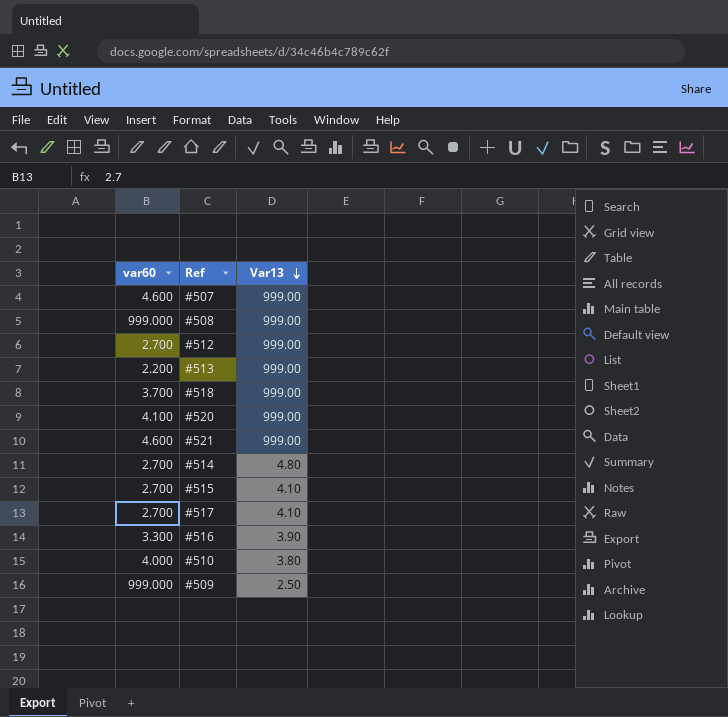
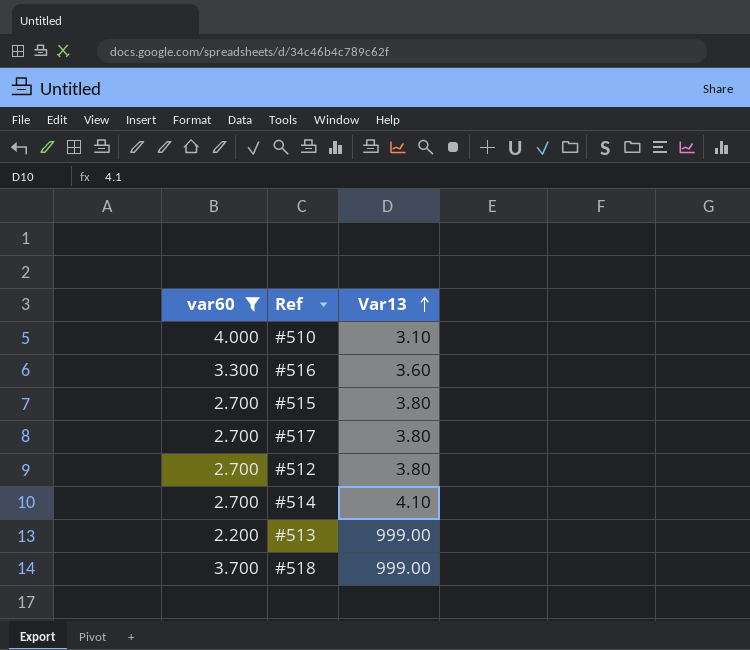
filter: none -> var60 <= 4.000
row order: Var13 descending -> Var13 ascending
#510 | Var13: 3.80 -> 3.10
#516 | Var13: 3.90 -> 3.60
#515 | Var13: 4.10 -> 3.80
#517 | Var13: 4.10 -> 3.80
#512 | Var13: 999.00 -> 3.80
#514 | Var13: 4.80 -> 4.10

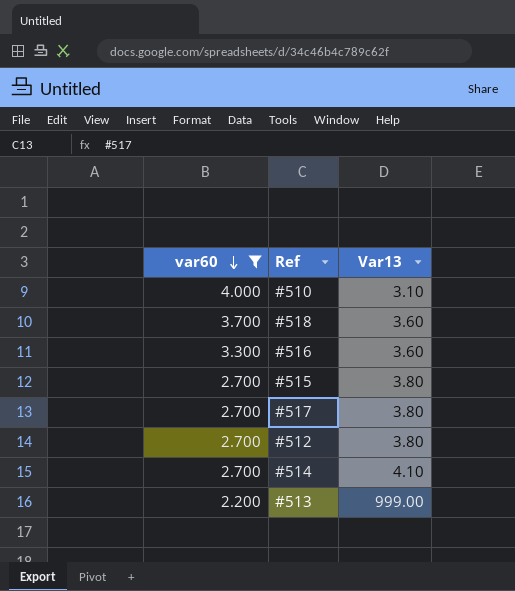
row order: Var13 ascending -> var60 descending
#518 | Var13: 999.00 -> 3.60

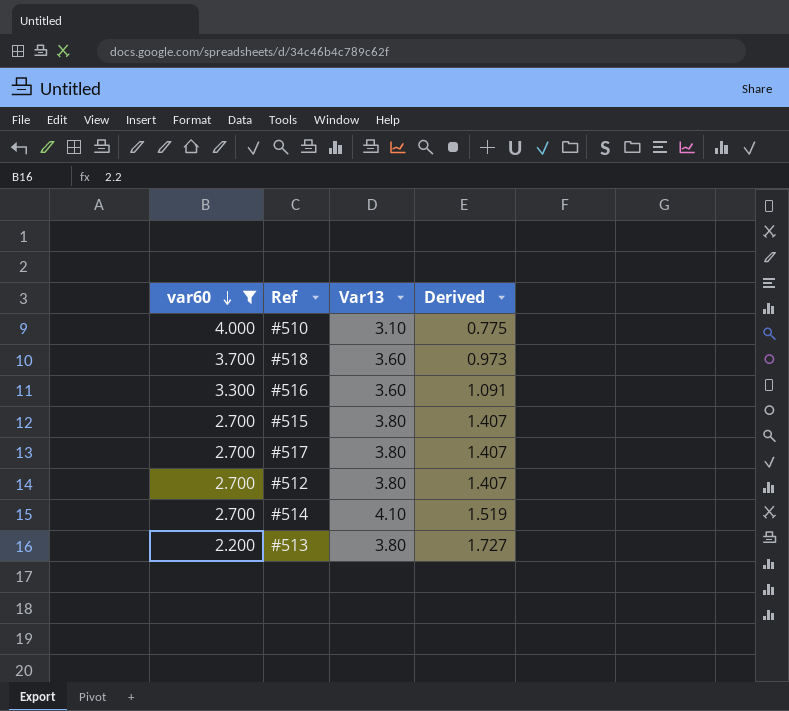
column Derived | formula: none -> [Var13] / [var60]
#513 | Var13: 999.00 -> 3.80

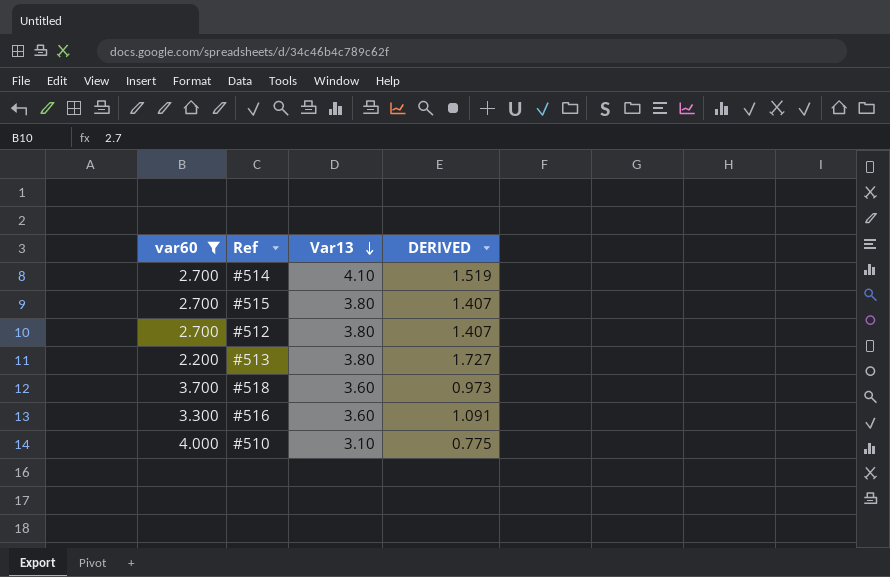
row order: var60 descending -> Var13 descending
column name: Derived -> DERIVED
row #517: 2.700 | 3.80 | 1.407 -> none

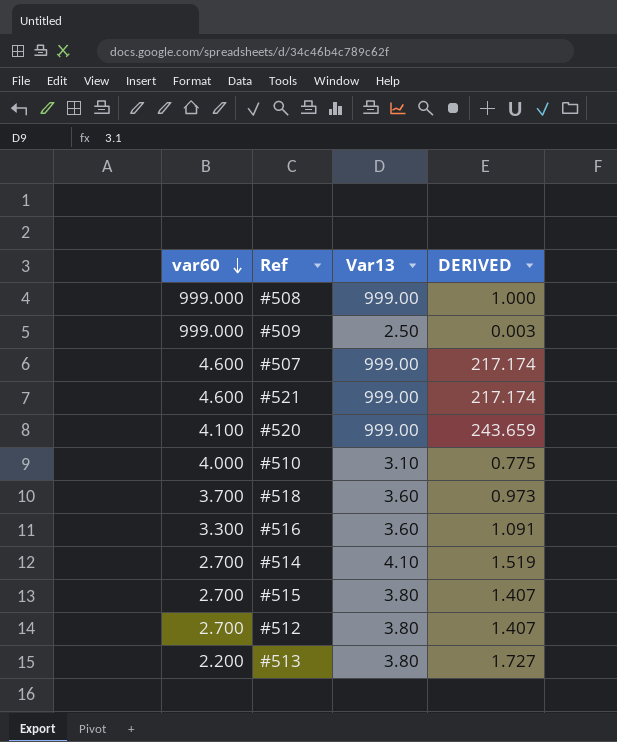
filter: var60 <= 4.000 -> none
row order: Var13 descending -> var60 descending

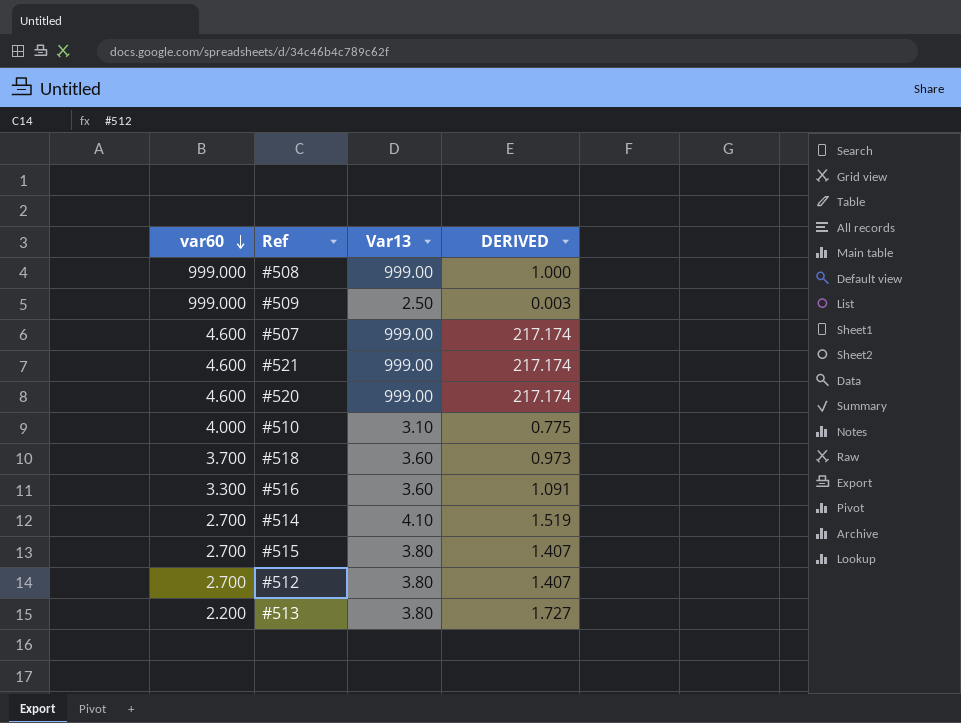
#520 | var60: 4.100 -> 4.600
#520 | DERIVED: 243.659 -> 217.174

